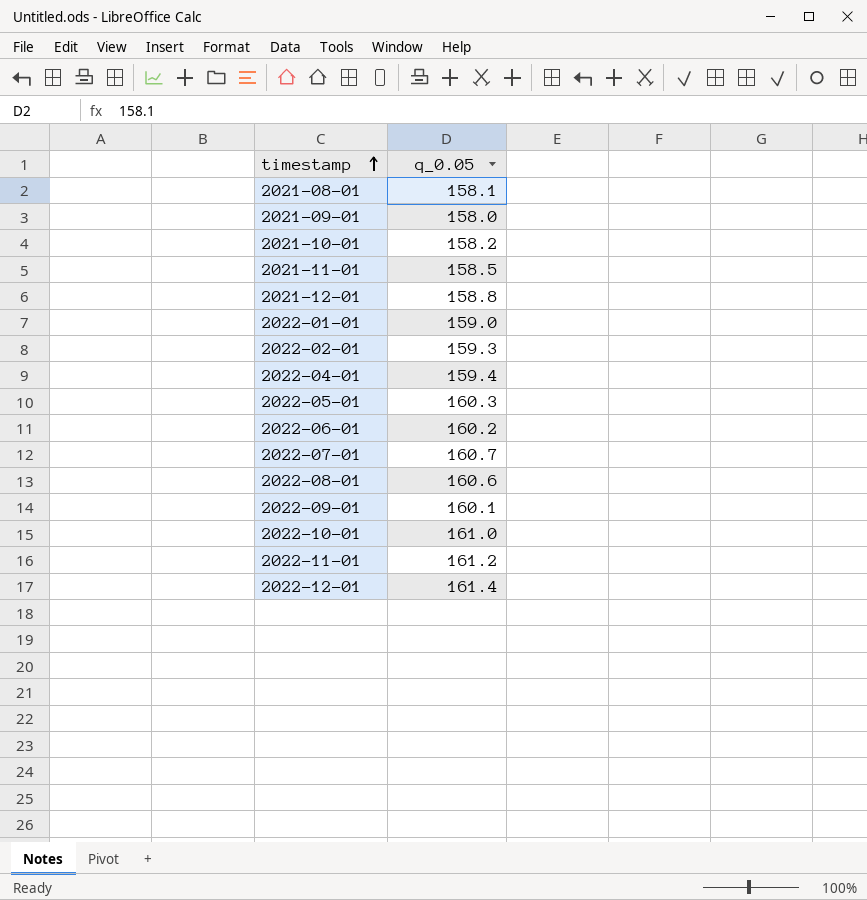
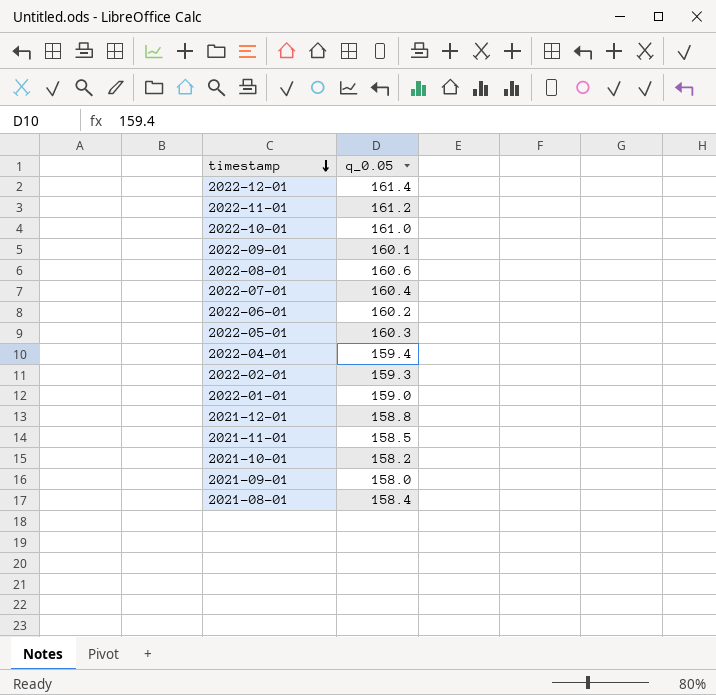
row order: timestamp ascending -> timestamp descending
2022-07-01 | q_0.05: 160.7 -> 160.4
2021-08-01 | q_0.05: 158.1 -> 158.4

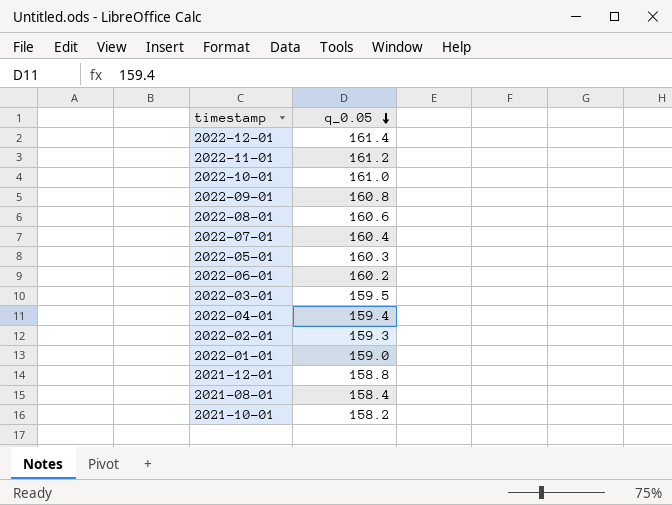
row order: timestamp descending -> q_0.05 descending
row 2021-11-01: 158.5 -> none
row 2021-09-01: 158.0 -> none
2022-09-01 | q_0.05: 160.1 -> 160.8
row 2022-03-01: none -> 159.5

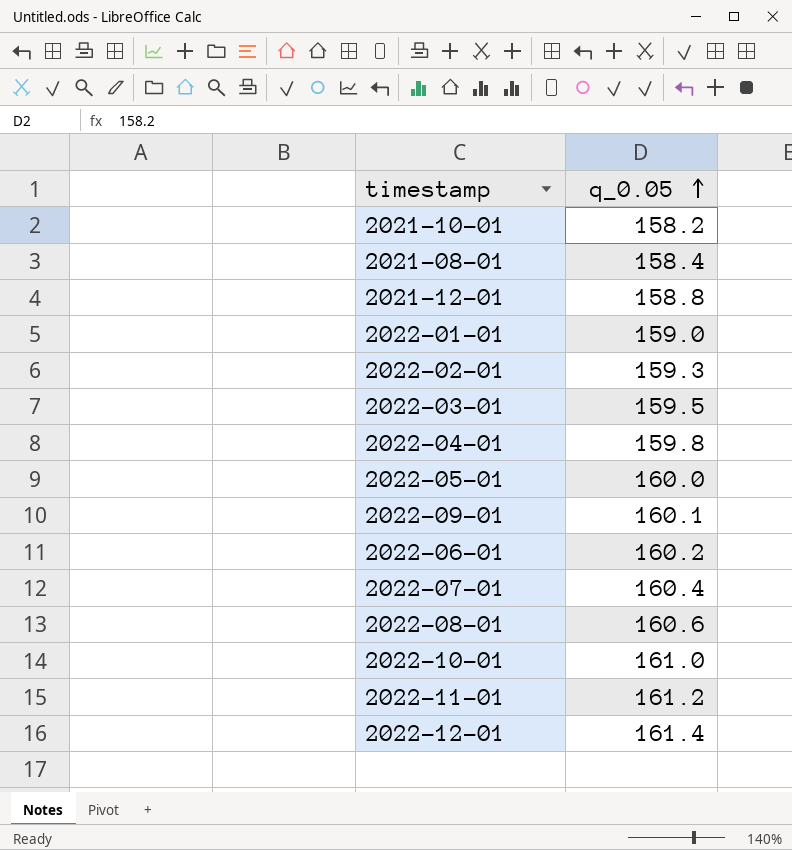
row order: q_0.05 descending -> q_0.05 ascending
2022-04-01 | q_0.05: 159.4 -> 159.8
2022-05-01 | q_0.05: 160.3 -> 160.0
2022-09-01 | q_0.05: 160.8 -> 160.1

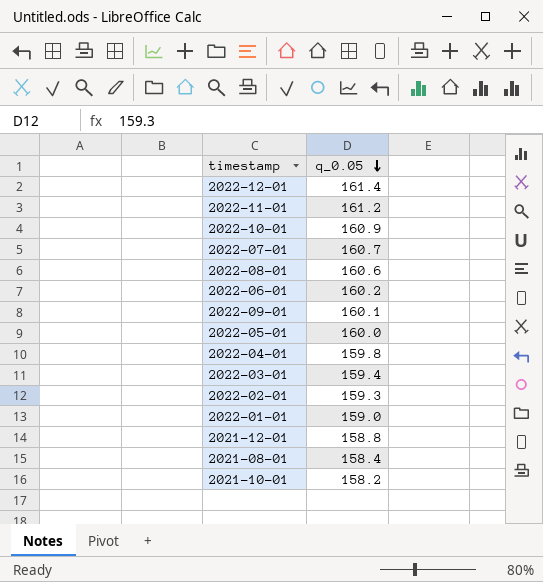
row order: q_0.05 ascending -> q_0.05 descending
2022-10-01 | q_0.05: 161.0 -> 160.9
2022-07-01 | q_0.05: 160.4 -> 160.7
2022-03-01 | q_0.05: 159.5 -> 159.4

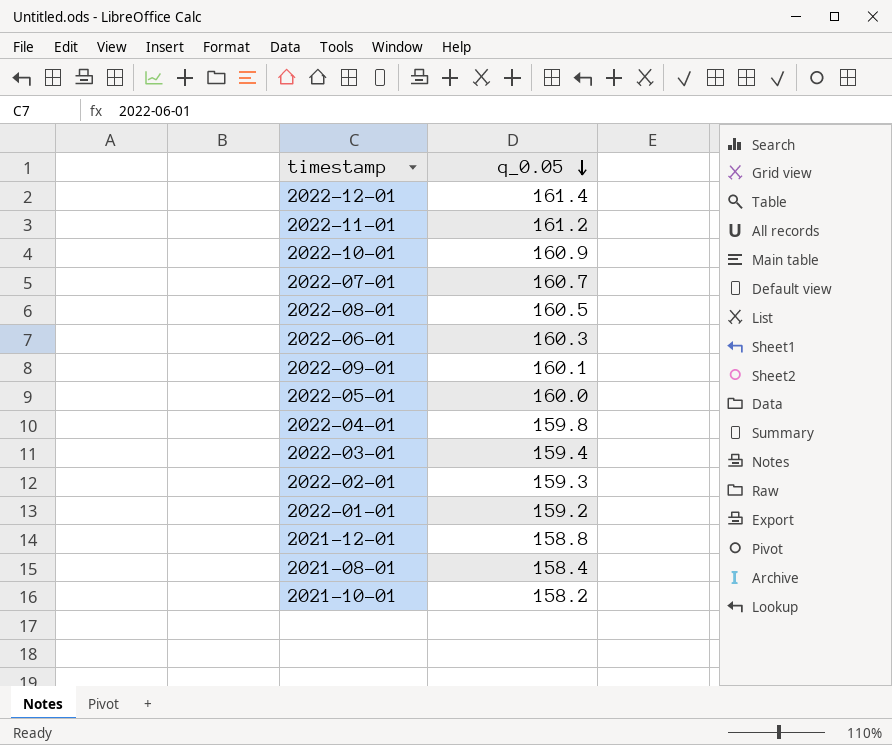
2022-08-01 | q_0.05: 160.6 -> 160.5
2022-06-01 | q_0.05: 160.2 -> 160.3
2022-01-01 | q_0.05: 159.0 -> 159.2

